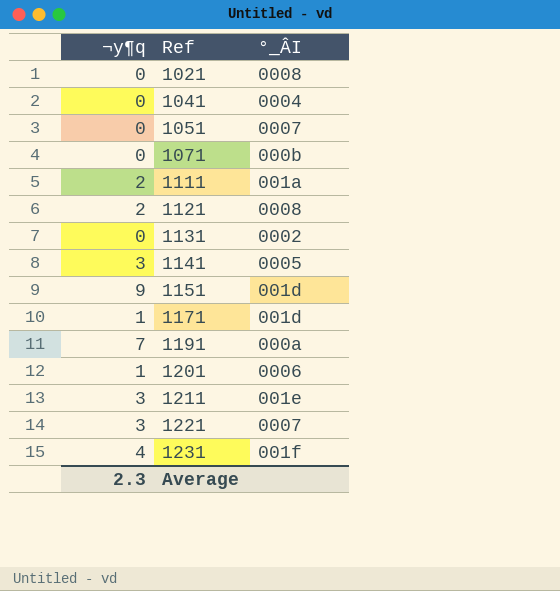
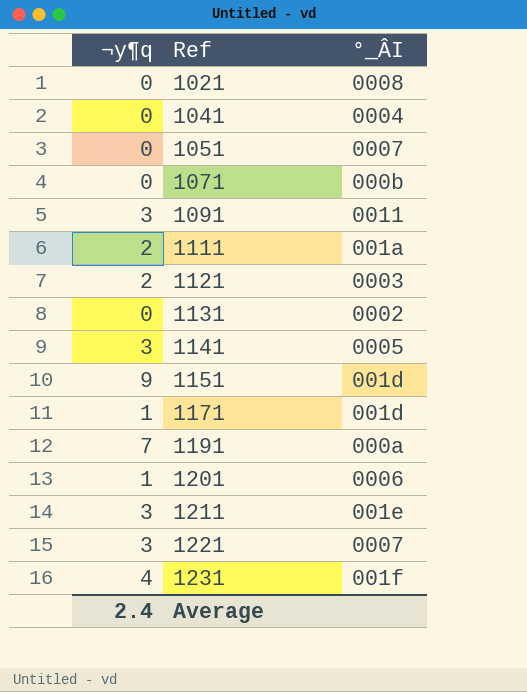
row 1091: none -> 3 | 0011
1121 | °_ÂI: 0008 -> 0003
Average | ¬y¶q: 2.3 -> 2.4

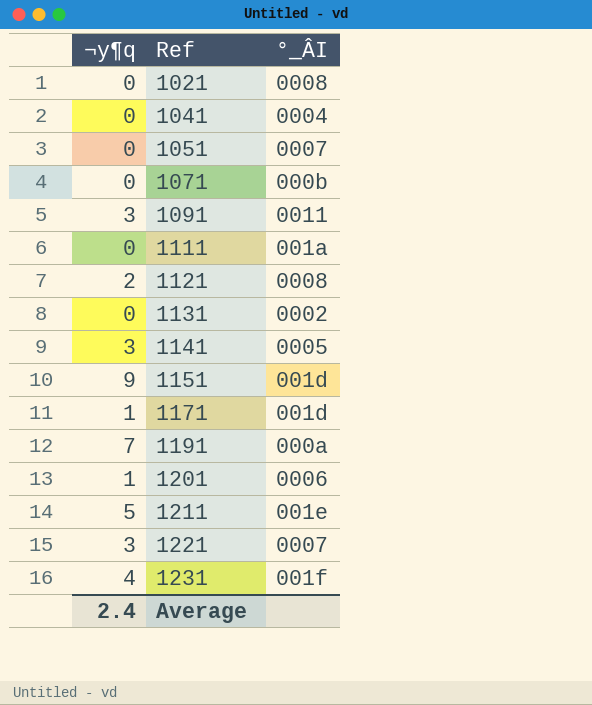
1111 | ¬y¶q: 2 -> 0
1121 | °_ÂI: 0003 -> 0008
1211 | ¬y¶q: 3 -> 5

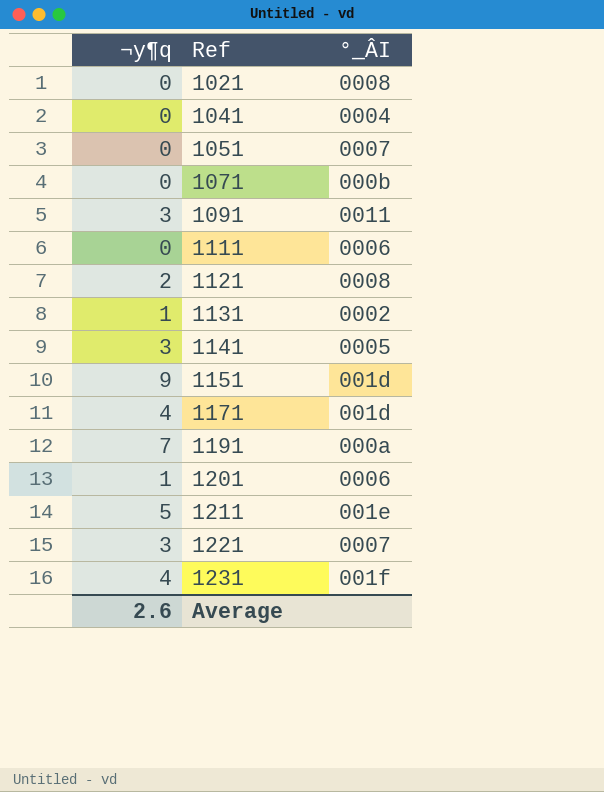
1111 | °_ÂI: 001a -> 0006
1131 | ¬y¶q: 0 -> 1
1171 | ¬y¶q: 1 -> 4
Average | ¬y¶q: 2.4 -> 2.6

